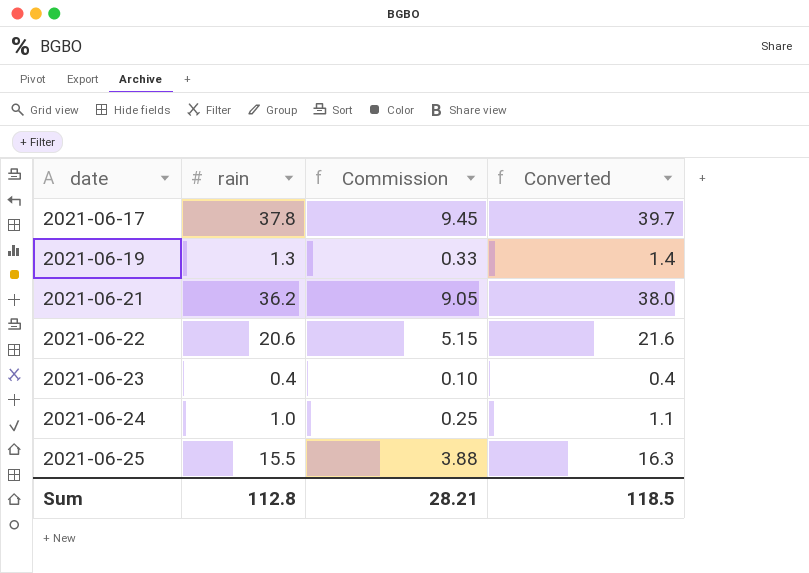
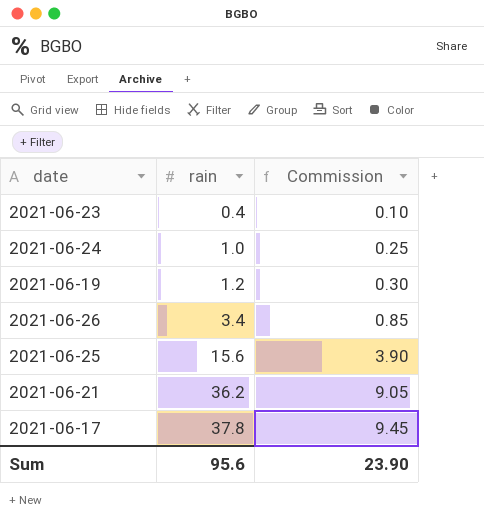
row order: date ascending -> rain ascending
column Converted | formula: [rain] * 1.05 -> none
row 2021-06-22: 20.6 | 5.15 | 21.6 -> none
2021-06-19 | rain: 1.3 -> 1.2
2021-06-19 | Commission: 0.33 -> 0.30
row 2021-06-26: none -> 3.4 | 0.85
2021-06-25 | rain: 15.5 -> 15.6
2021-06-25 | Commission: 3.88 -> 3.90
Sum | rain: 112.8 -> 95.6
Sum | Commission: 28.21 -> 23.90

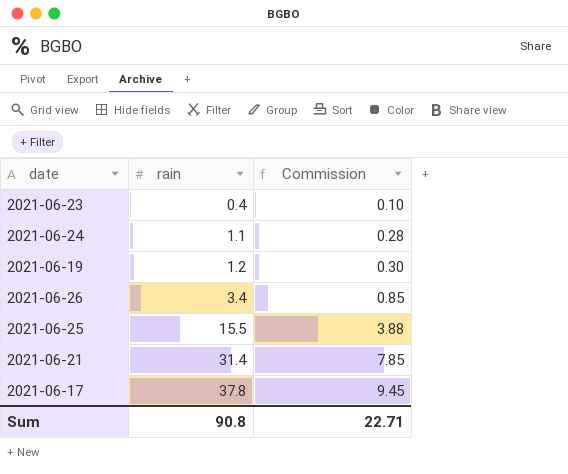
2021-06-24 | rain: 1.0 -> 1.1
2021-06-24 | Commission: 0.25 -> 0.28
2021-06-25 | rain: 15.6 -> 15.5
2021-06-25 | Commission: 3.90 -> 3.88
2021-06-21 | rain: 36.2 -> 31.4
2021-06-21 | Commission: 9.05 -> 7.85
Sum | rain: 95.6 -> 90.8
Sum | Commission: 23.90 -> 22.71

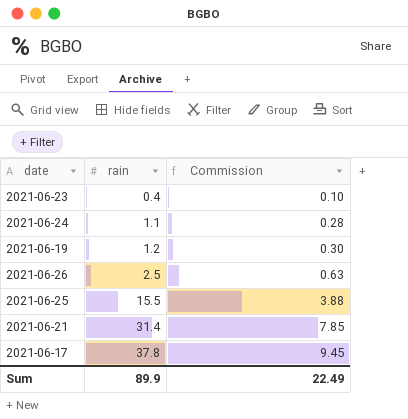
2021-06-26 | rain: 3.4 -> 2.5
2021-06-26 | Commission: 0.85 -> 0.63
Sum | rain: 90.8 -> 89.9
Sum | Commission: 22.71 -> 22.49

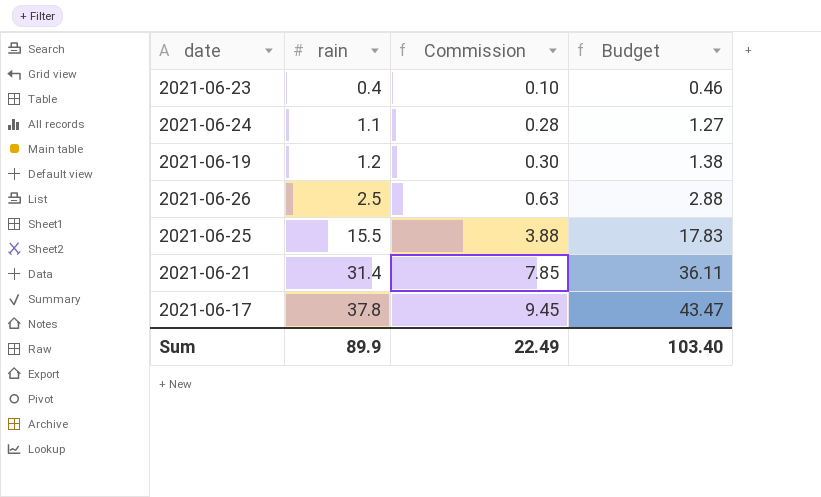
column Budget | formula: none -> [rain] * 1.15

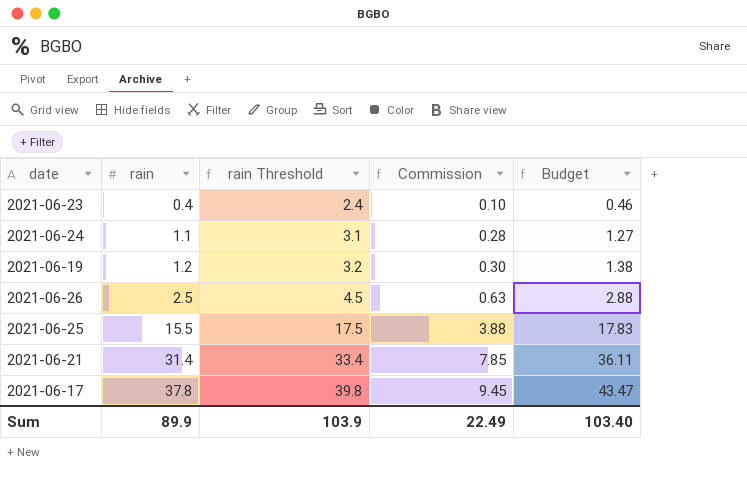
column rain Threshold | formula: none -> [rain] + 2

